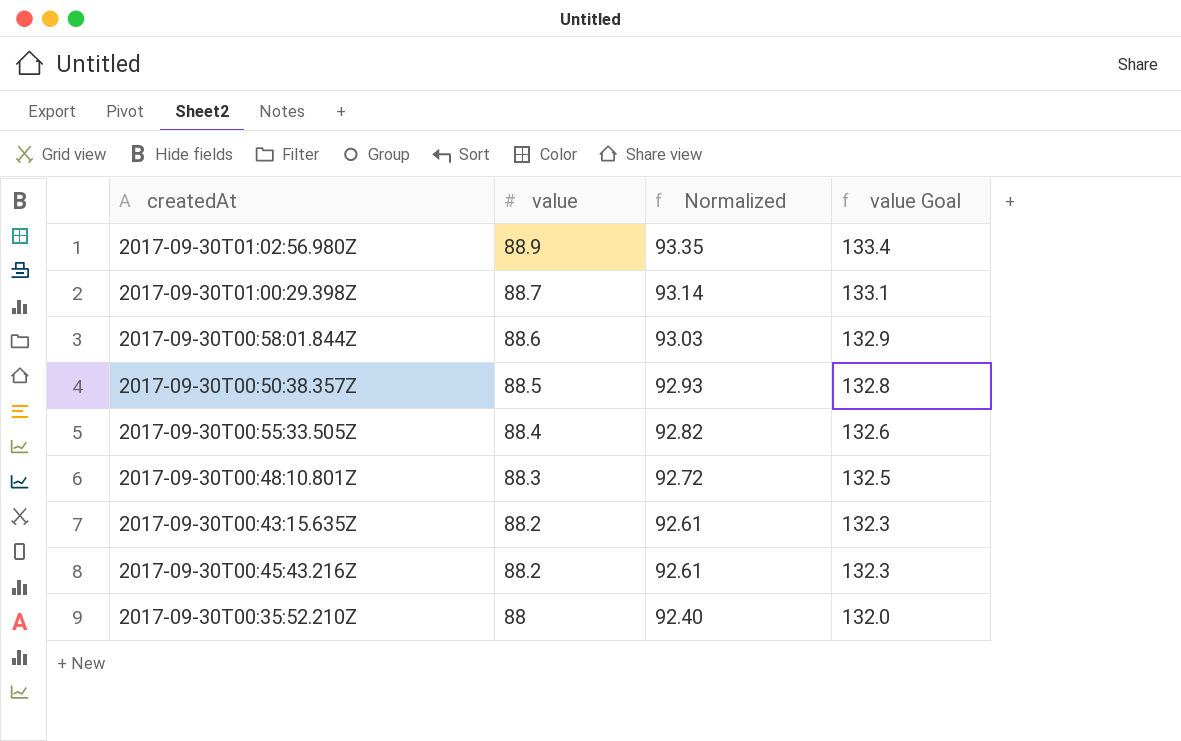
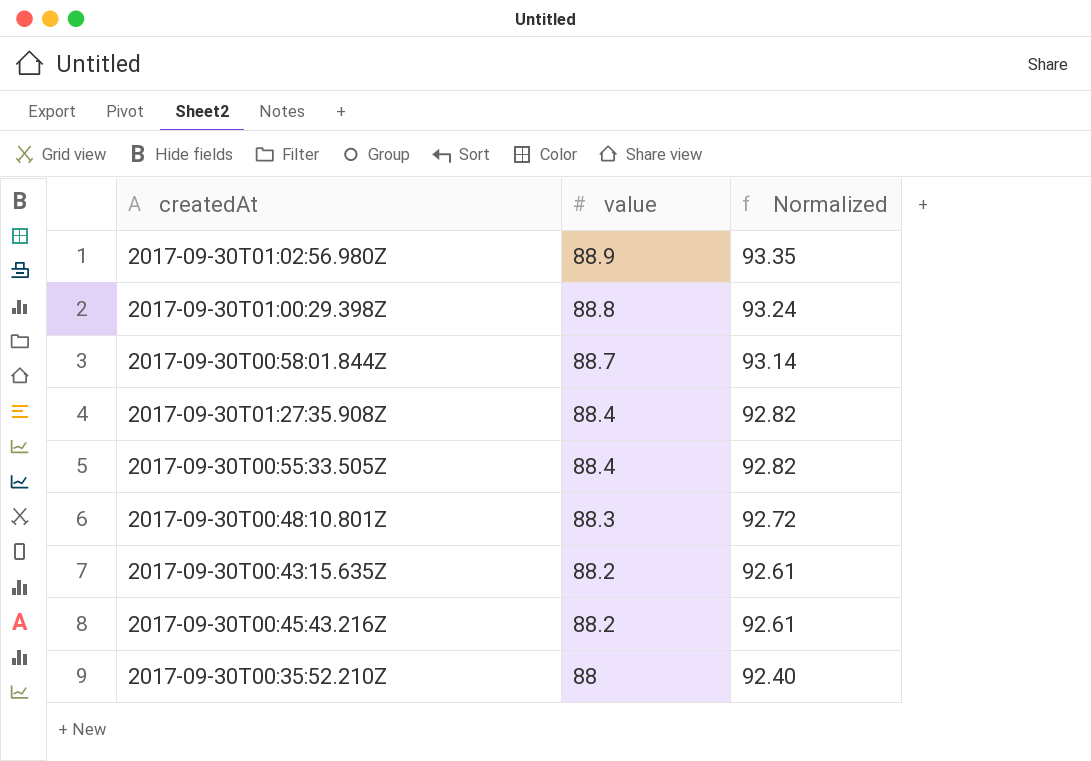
column value Goal | formula: [value] * 1.5 -> none
row 2017-09-30T00:50:38.357Z: 88.5 | 92.93 | 132.8 -> none
2017-09-30T01:00:29.398Z | value: 88.7 -> 88.8
2017-09-30T01:00:29.398Z | Normalized: 93.14 -> 93.24
2017-09-30T00:58:01.844Z | value: 88.6 -> 88.7
2017-09-30T00:58:01.844Z | Normalized: 93.03 -> 93.14
row 2017-09-30T01:27:35.908Z: none -> 88.4 | 92.82

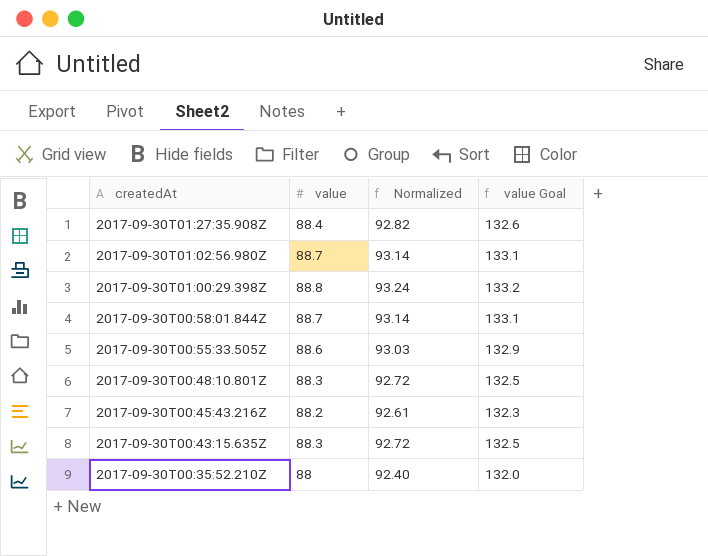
row order: value descending -> createdAt descending
column value Goal | formula: none -> [value] * 1.5
2017-09-30T01:02:56.980Z | value: 88.9 -> 88.7
2017-09-30T01:02:56.980Z | Normalized: 93.35 -> 93.14
2017-09-30T00:55:33.505Z | value: 88.4 -> 88.6
2017-09-30T00:55:33.505Z | Normalized: 92.82 -> 93.03
2017-09-30T00:43:15.635Z | value: 88.2 -> 88.3
2017-09-30T00:43:15.635Z | Normalized: 92.61 -> 92.72

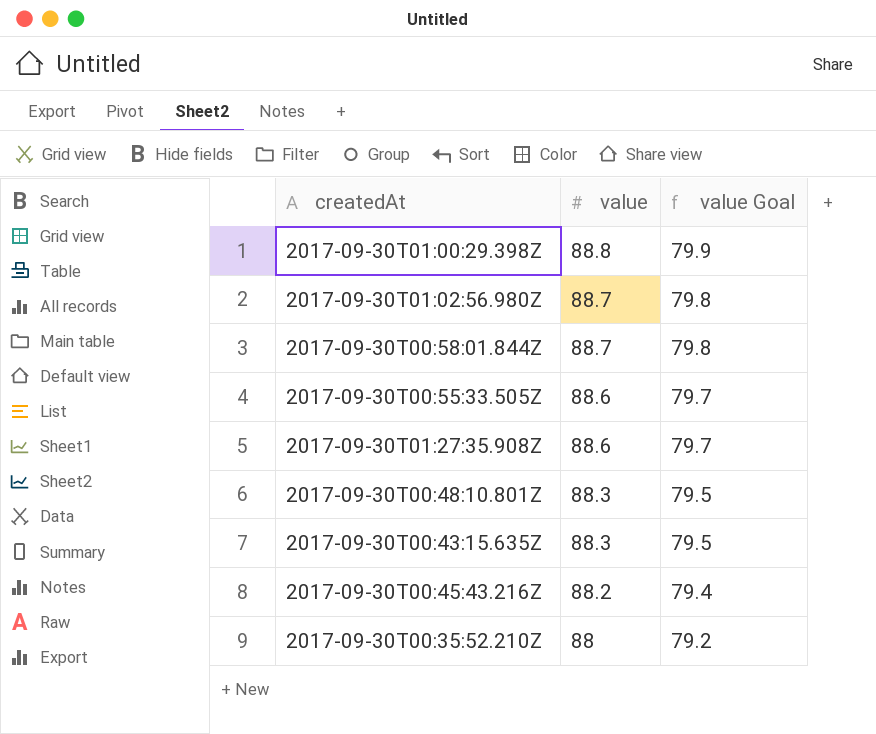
row order: createdAt descending -> value descending
column Normalized | formula: [value] * 1.05 -> none
column value Goal | formula: [value] * 1.5 -> [value] * 0.9
2017-09-30T01:27:35.908Z | value: 88.4 -> 88.6

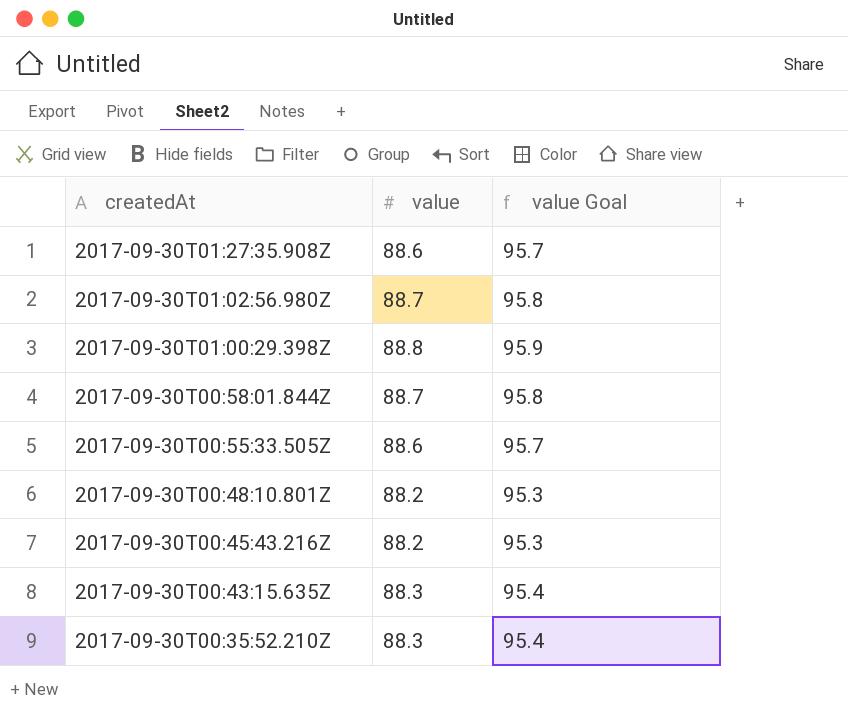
row order: value descending -> createdAt descending
column value Goal | formula: [value] * 0.9 -> [value] * 1.08
2017-09-30T00:48:10.801Z | value: 88.3 -> 88.2
2017-09-30T00:35:52.210Z | value: 88 -> 88.3

